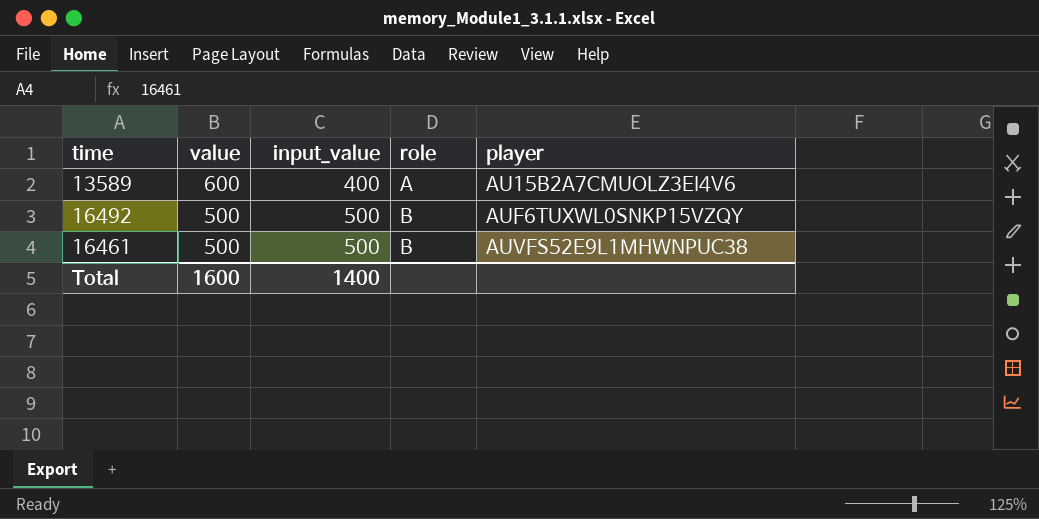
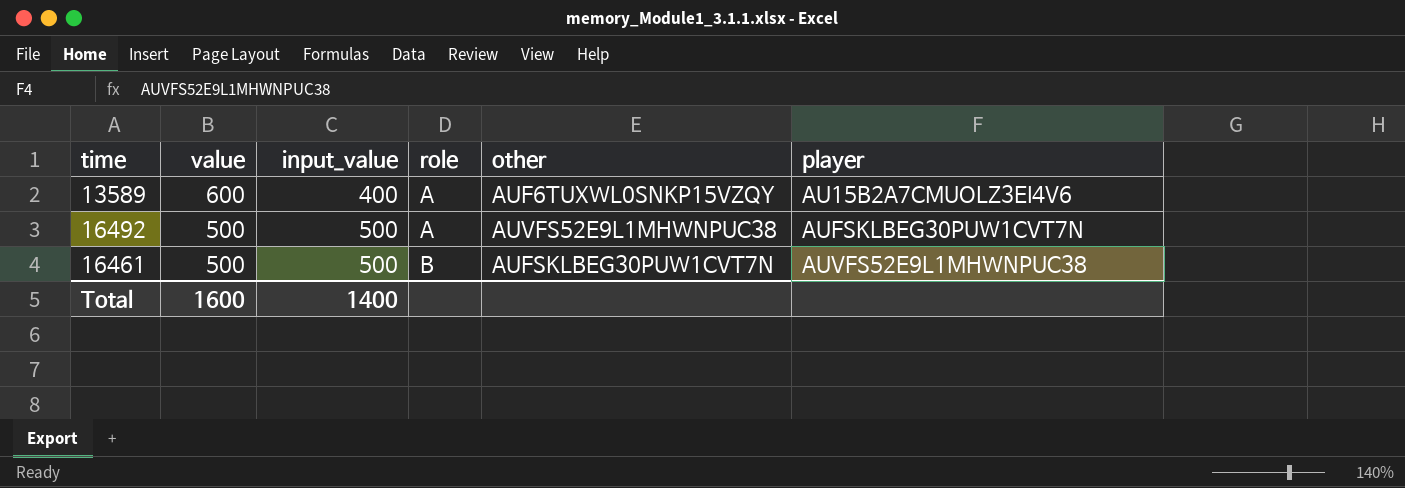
column other | position: none -> 5
16492 | role: B -> A
16492 | player: AUF6TUXWL0SNKP15VZQY -> AUFSKLBEG30PUW1CVT7N

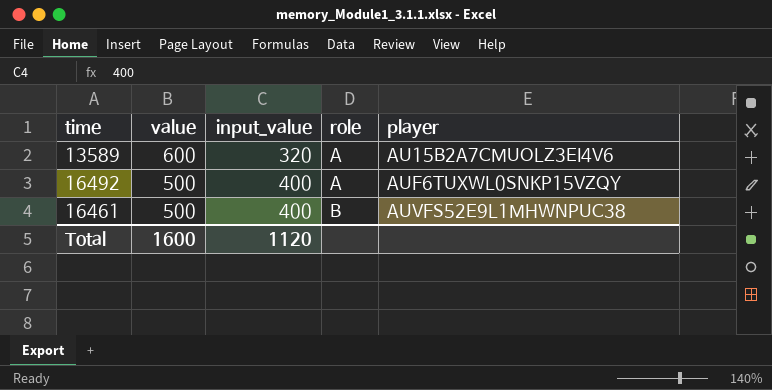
column other | position: 5 -> none
13589 | input_value: 400 -> 320
16492 | input_value: 500 -> 400
16492 | player: AUFSKLBEG30PUW1CVT7N -> AUF6TUXWL0SNKP15VZQY
16461 | input_value: 500 -> 400
Total | input_value: 1400 -> 1120

